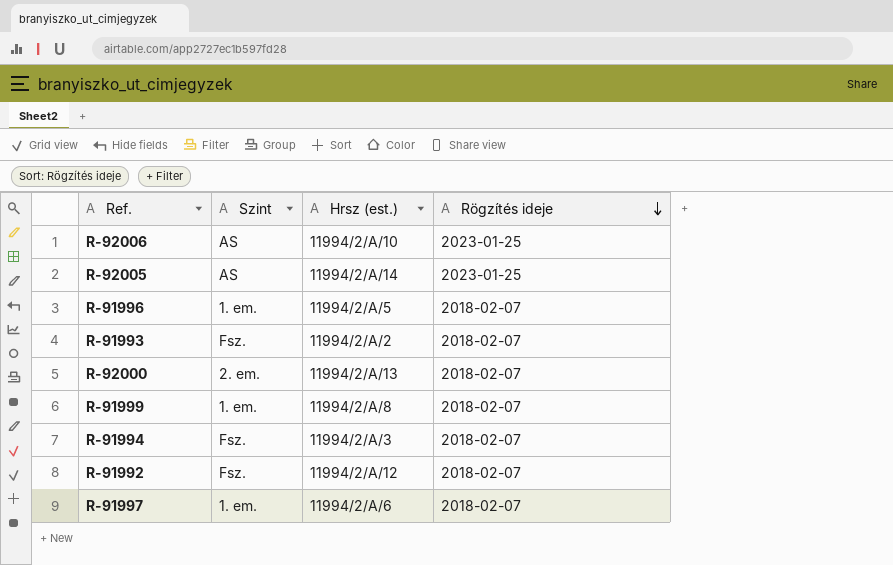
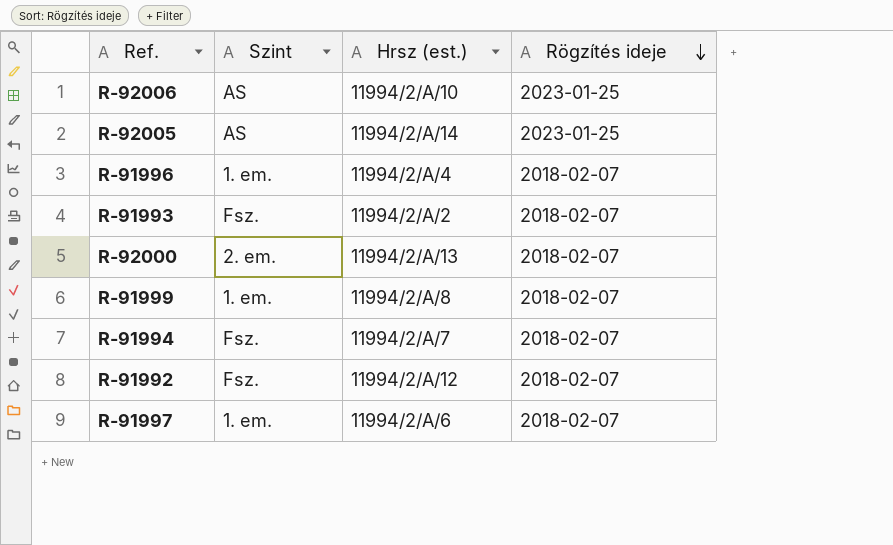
R-91996 | Hrsz (est.): 11994/2/A/5 -> 11994/2/A/4
R-91994 | Hrsz (est.): 11994/2/A/3 -> 11994/2/A/7

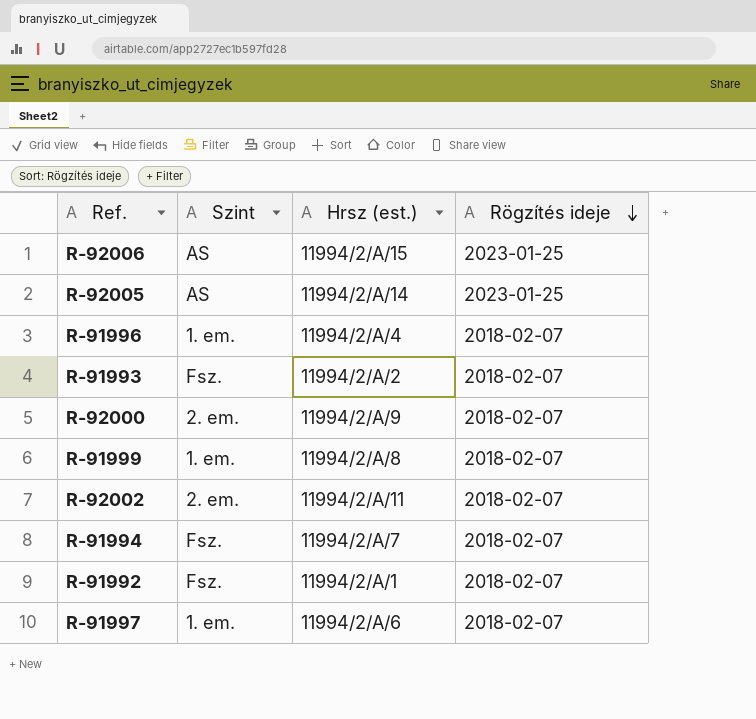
R-92006 | Hrsz (est.): 11994/2/A/10 -> 11994/2/A/15
R-92000 | Hrsz (est.): 11994/2/A/13 -> 11994/2/A/9
row R-92002: none -> 2. em. | 11994/2/A/11 | 2018-02-07
R-91992 | Hrsz (est.): 11994/2/A/12 -> 11994/2/A/1

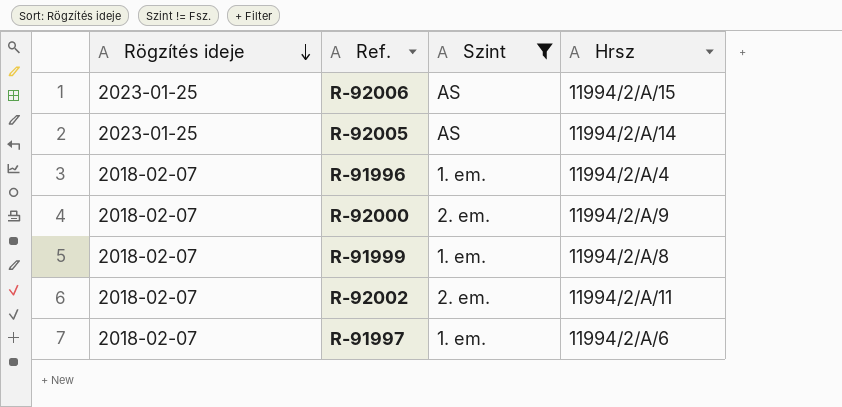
filter: none -> Szint != Fsz.
column Rögzítés ideje | position: 4 -> 1
column name: Hrsz (est.) -> Hrsz

